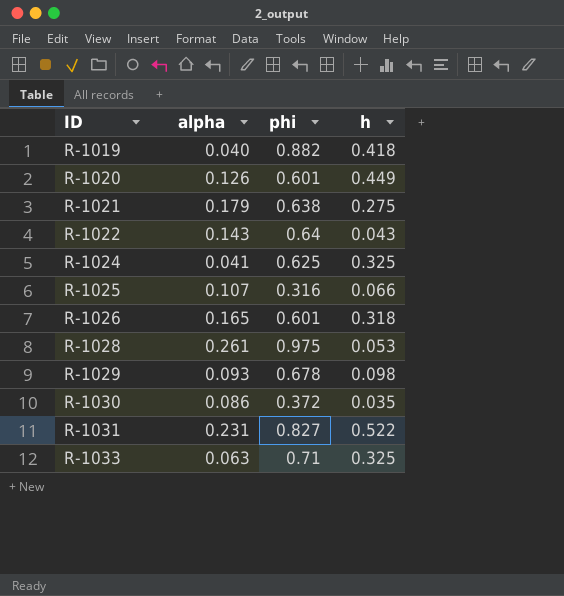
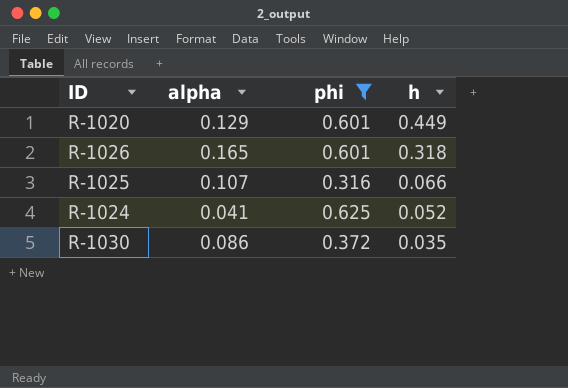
filter: none -> phi <= 0.625
row order: ID ascending -> h descending
R-1020 | alpha: 0.126 -> 0.129
R-1024 | h: 0.325 -> 0.052

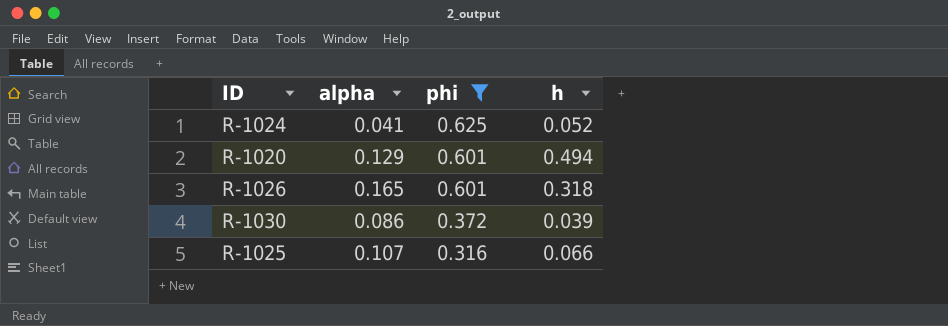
row order: h descending -> phi descending
R-1020 | h: 0.449 -> 0.494
R-1030 | h: 0.035 -> 0.039

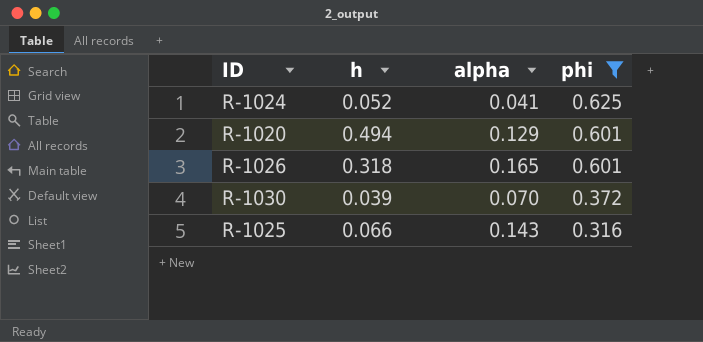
column h | position: 4 -> 2
R-1030 | alpha: 0.086 -> 0.070
R-1025 | alpha: 0.107 -> 0.143

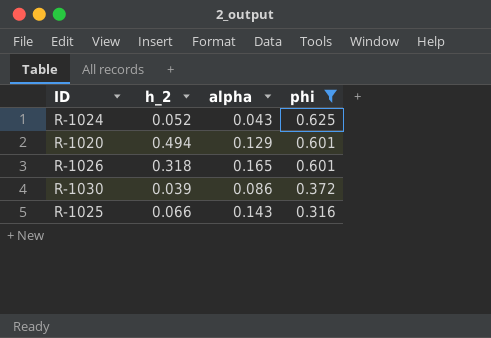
column name: h -> h_2
R-1024 | alpha: 0.041 -> 0.043
R-1030 | alpha: 0.070 -> 0.086

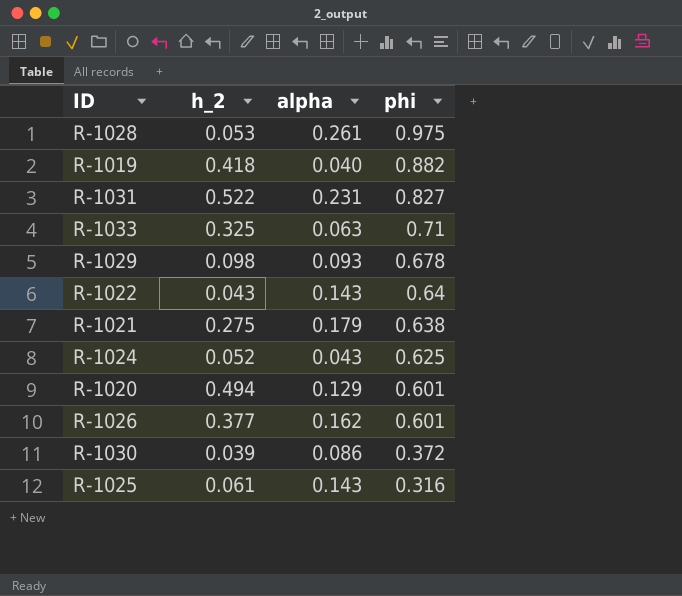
filter: phi <= 0.625 -> none
R-1026 | h_2: 0.318 -> 0.377
R-1026 | alpha: 0.165 -> 0.162
R-1025 | h_2: 0.066 -> 0.061

